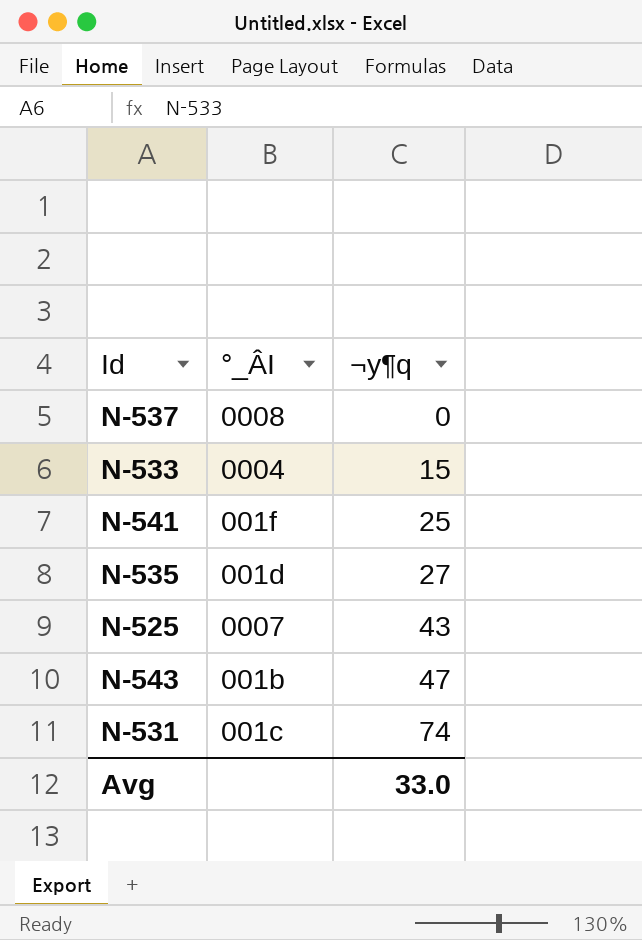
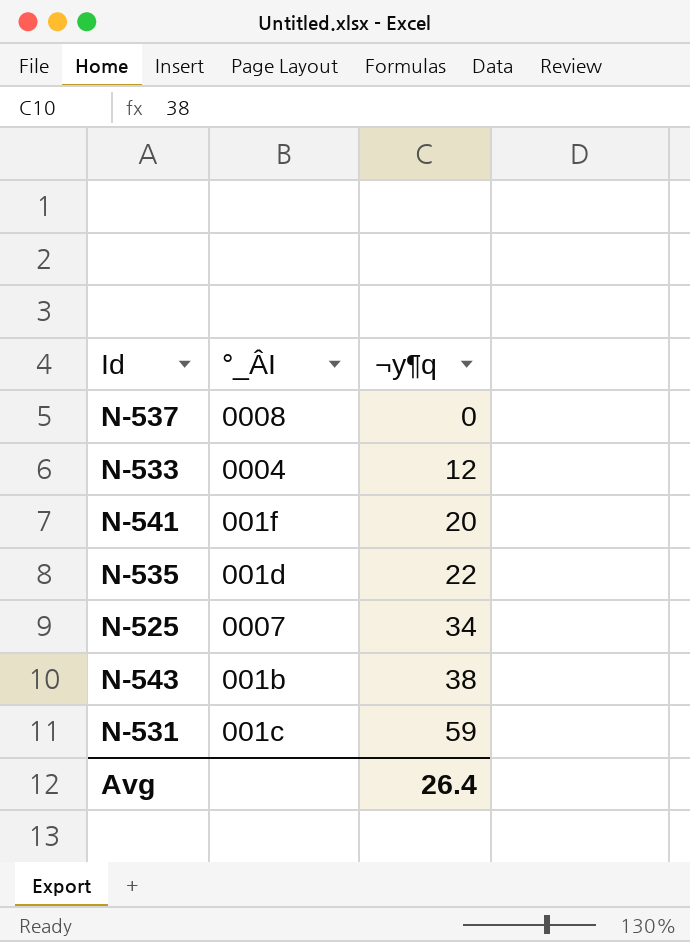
N-533 | ¬y¶q: 15 -> 12
N-541 | ¬y¶q: 25 -> 20
N-535 | ¬y¶q: 27 -> 22
N-525 | ¬y¶q: 43 -> 34
N-543 | ¬y¶q: 47 -> 38
N-531 | ¬y¶q: 74 -> 59
Avg | ¬y¶q: 33.0 -> 26.4

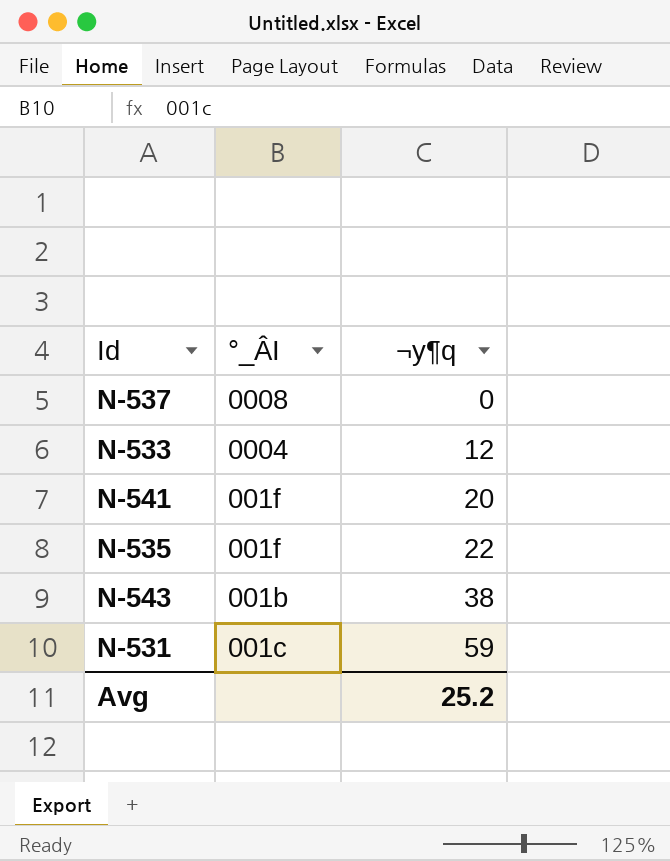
row N-525: 0007 | 34 -> none
N-535 | °_ÂI: 001d -> 001f
Avg | ¬y¶q: 26.4 -> 25.2

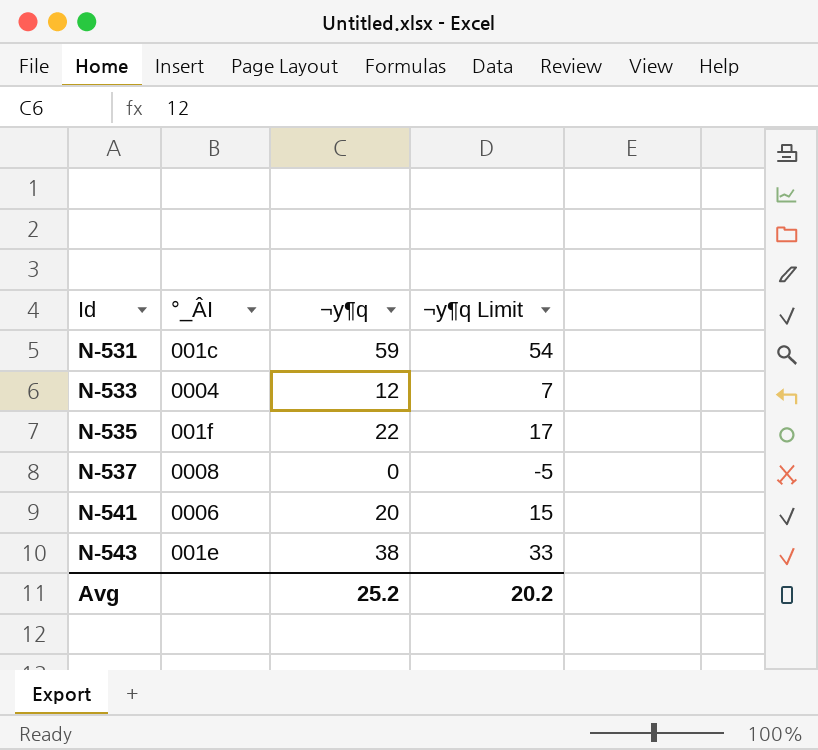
row order: ¬y¶q ascending -> Id ascending
column ¬y¶q Limit | formula: none -> [¬y¶q] - 5
N-541 | °_ÂI: 001f -> 0006
N-543 | °_ÂI: 001b -> 001e

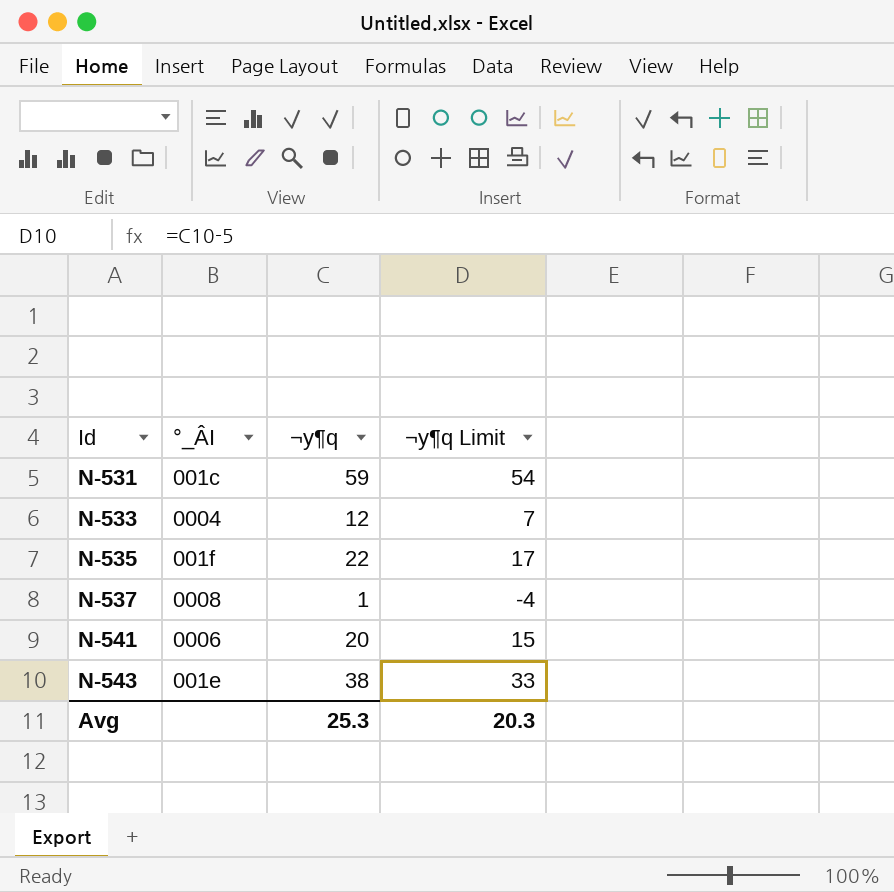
N-537 | ¬y¶q: 0 -> 1
N-537 | ¬y¶q Limit: -5 -> -4
Avg | ¬y¶q: 25.2 -> 25.3
Avg | ¬y¶q Limit: 20.2 -> 20.3

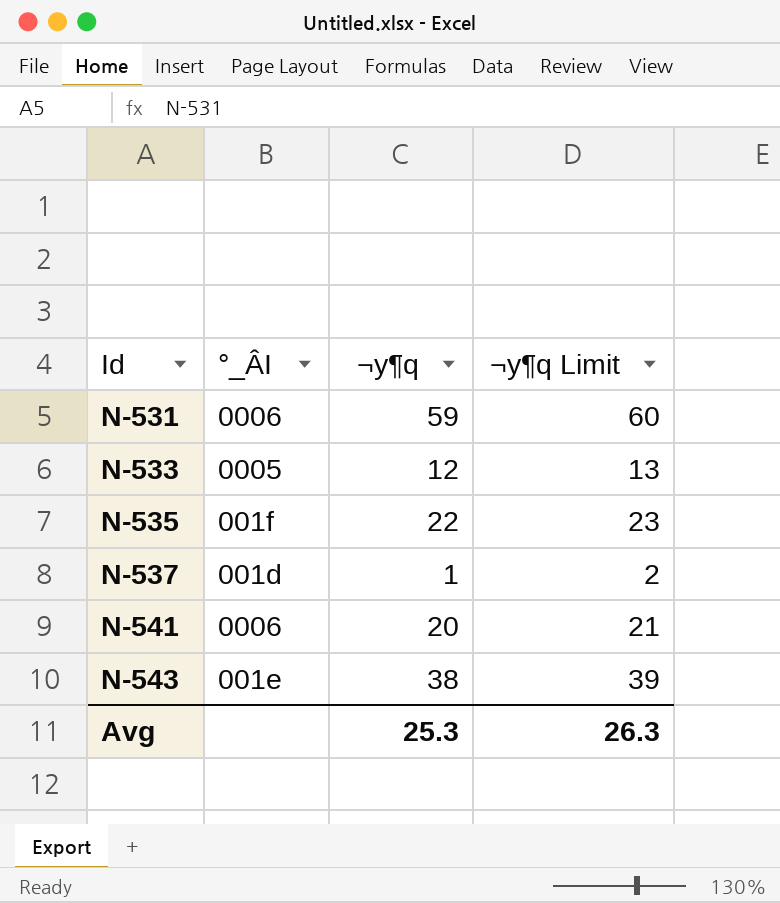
column ¬y¶q Limit | formula: [¬y¶q] - 5 -> [¬y¶q] + 1
N-531 | °_ÂI: 001c -> 0006
N-533 | °_ÂI: 0004 -> 0005
N-537 | °_ÂI: 0008 -> 001d
Avg | ¬y¶q Limit: 20.3 -> 26.3

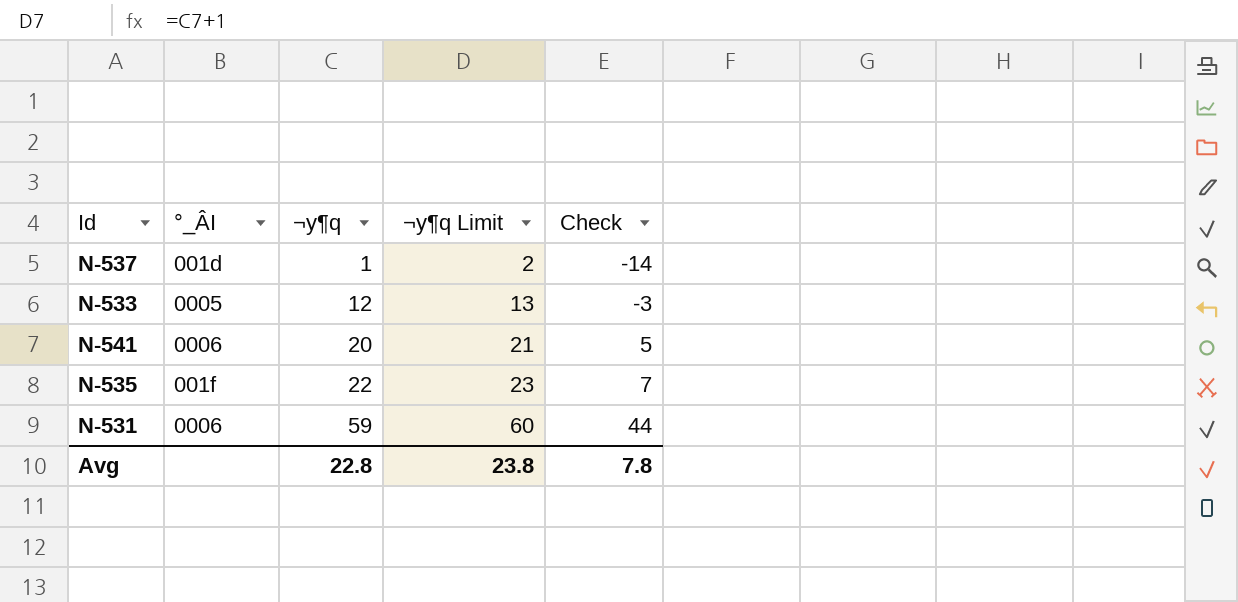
row order: Id ascending -> ¬y¶q ascending
column Check | formula: none -> [¬y¶q] - 15
row N-543: 001e | 38 | 39 -> none
Avg | ¬y¶q: 25.3 -> 22.8
Avg | ¬y¶q Limit: 26.3 -> 23.8

